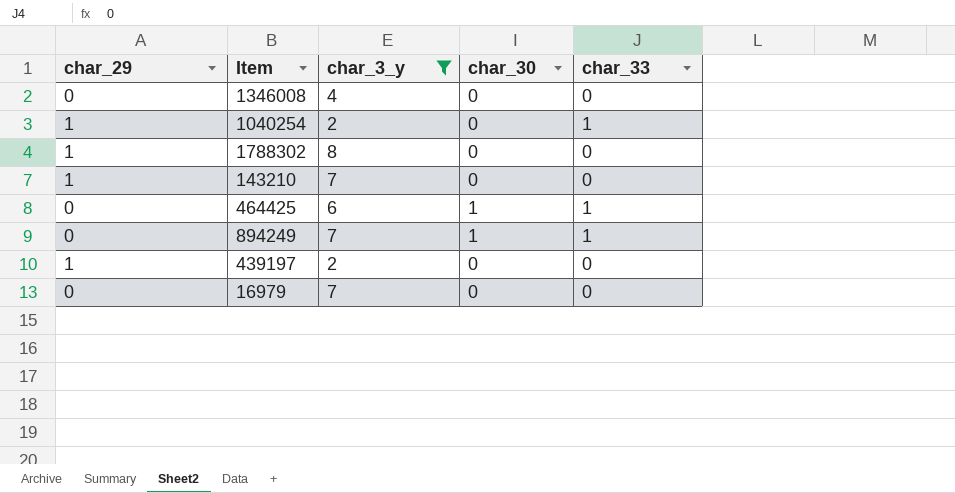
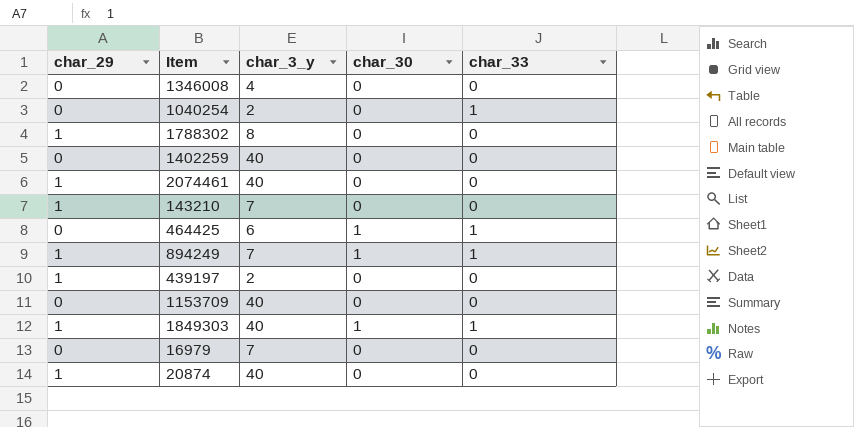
filter: char_3_y != 40 -> none
1040254 | char_29: 1 -> 0
894249 | char_29: 0 -> 1

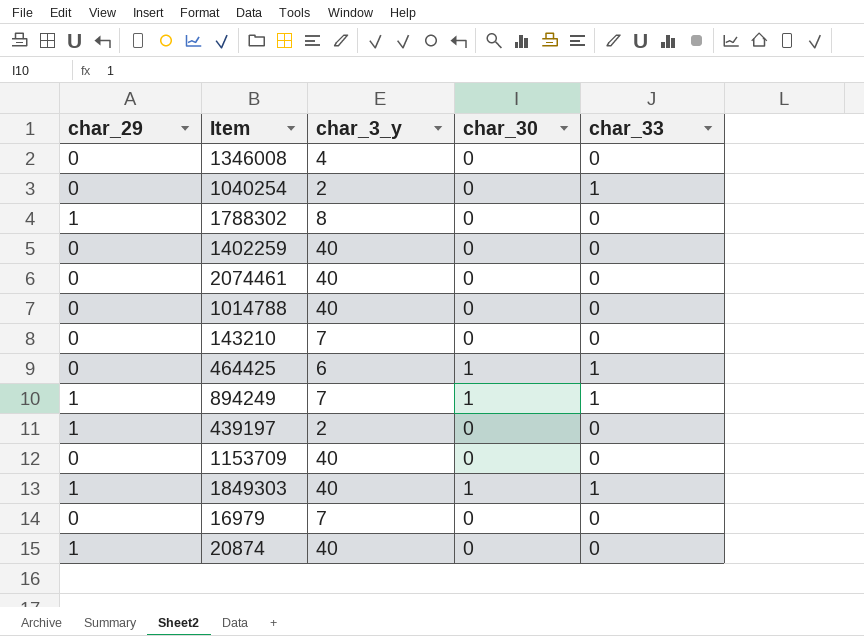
2074461 | char_29: 1 -> 0
row 1014788: none -> 0 | 40 | 0 | 0
143210 | char_29: 1 -> 0

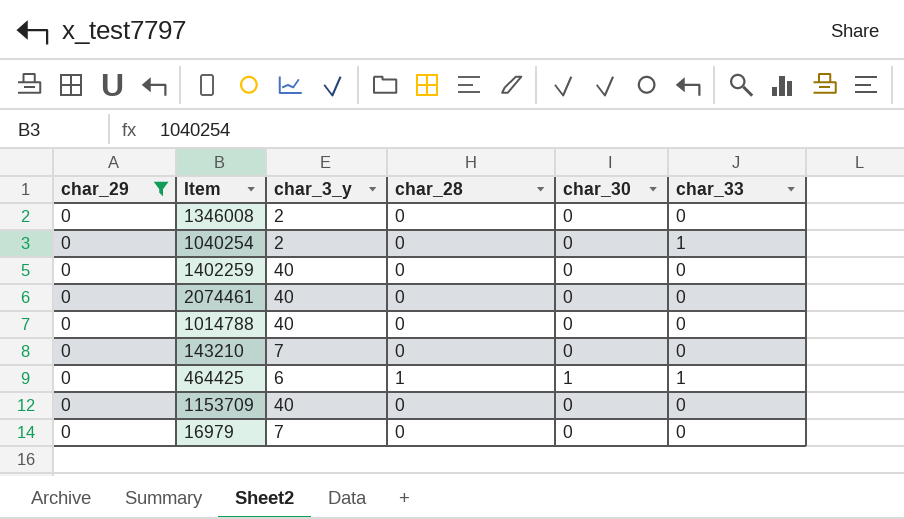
filter: none -> char_29 = 0
column char_28 | position: none -> 4
1346008 | char_3_y: 4 -> 2

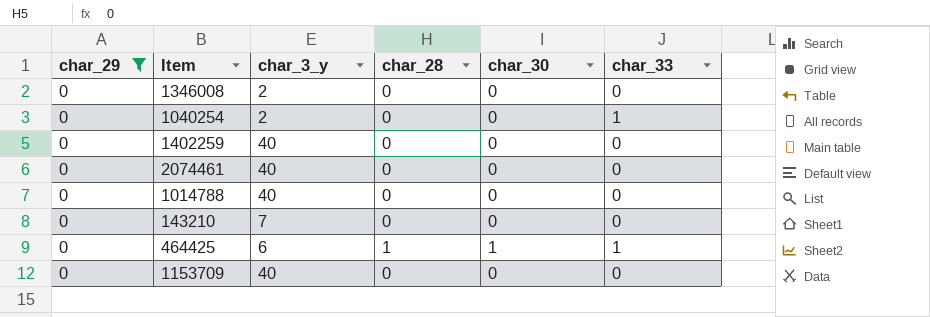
row 16979: 0 | 7 | 0 | 0 | 0 -> none

